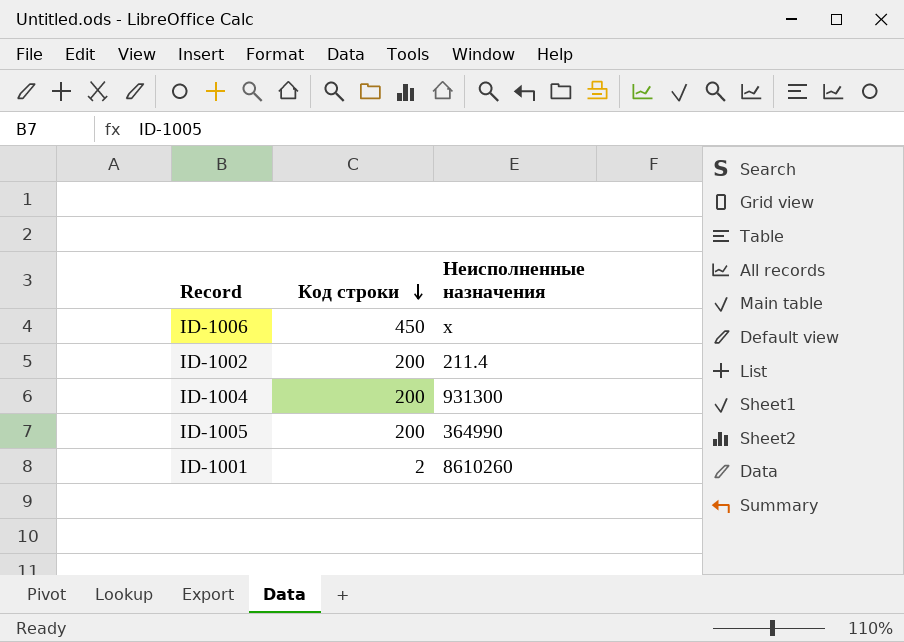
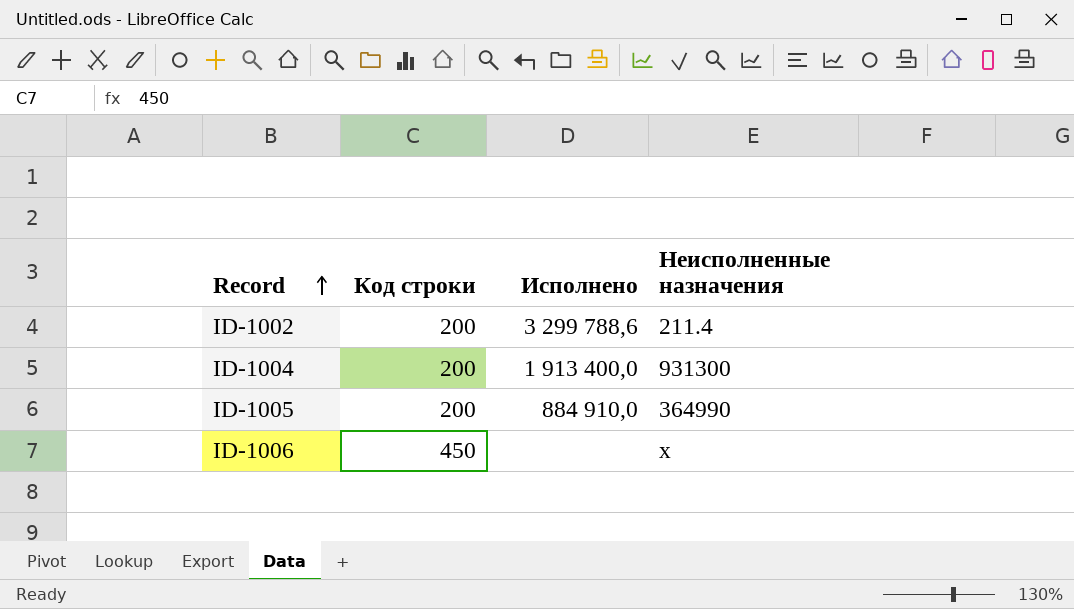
row order: Код строки descending -> Record ascending
column Исполнено | position: none -> 3
row ID-1001: 2 | 8610260 -> none

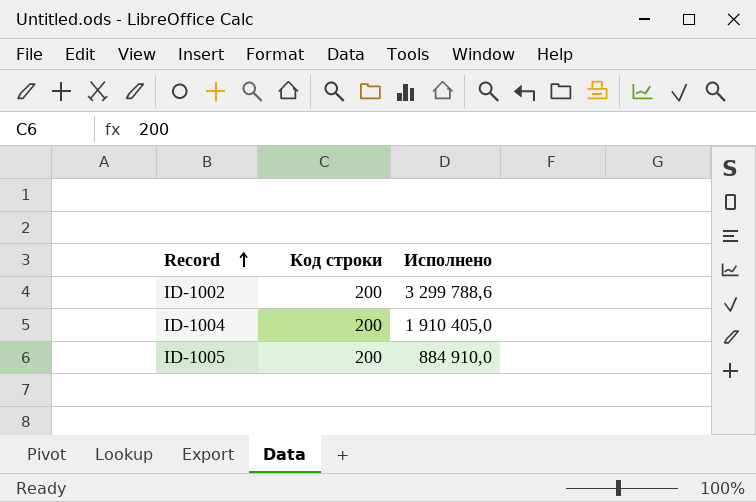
column Неисполненные назначения | position: 4 -> none
row ID-1006: 450 | none | x -> none
ID-1004 | Исполнено: 1 913 400,0 -> 1 910 405,0

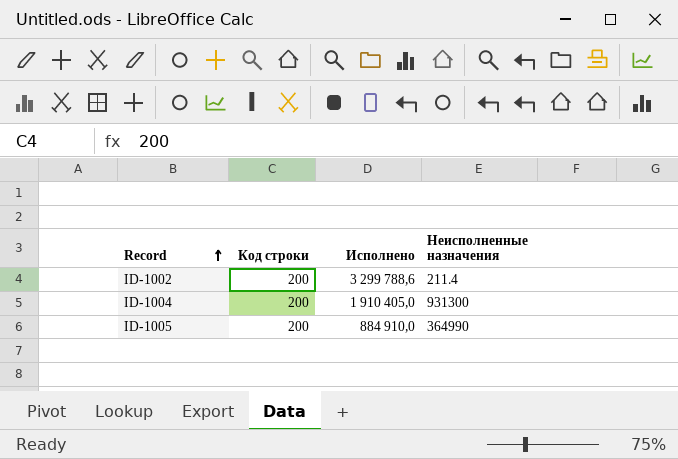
column Неисполненные назначения | position: none -> 4

